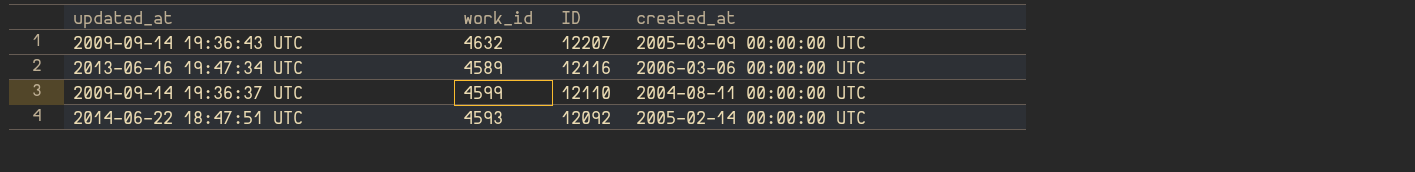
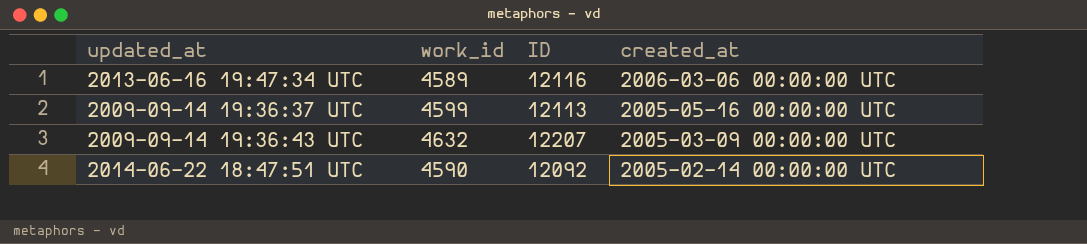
row order: ID descending -> created_at descending
2009-09-14 19:36:37 UTC | ID: 12110 -> 12113
2009-09-14 19:36:37 UTC | created_at: 2004-08-11 00:00:00 UTC -> 2005-05-16 00:00:00 UTC
2014-06-22 18:47:51 UTC | work_id: 4593 -> 4590

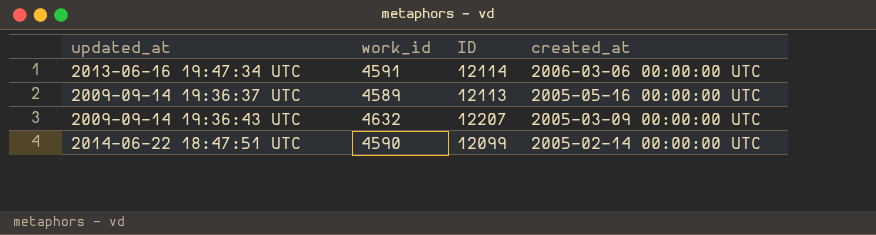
2013-06-16 19:47:34 UTC | work_id: 4589 -> 4591
2013-06-16 19:47:34 UTC | ID: 12116 -> 12114
2009-09-14 19:36:37 UTC | work_id: 4599 -> 4589
2014-06-22 18:47:51 UTC | ID: 12092 -> 12099

